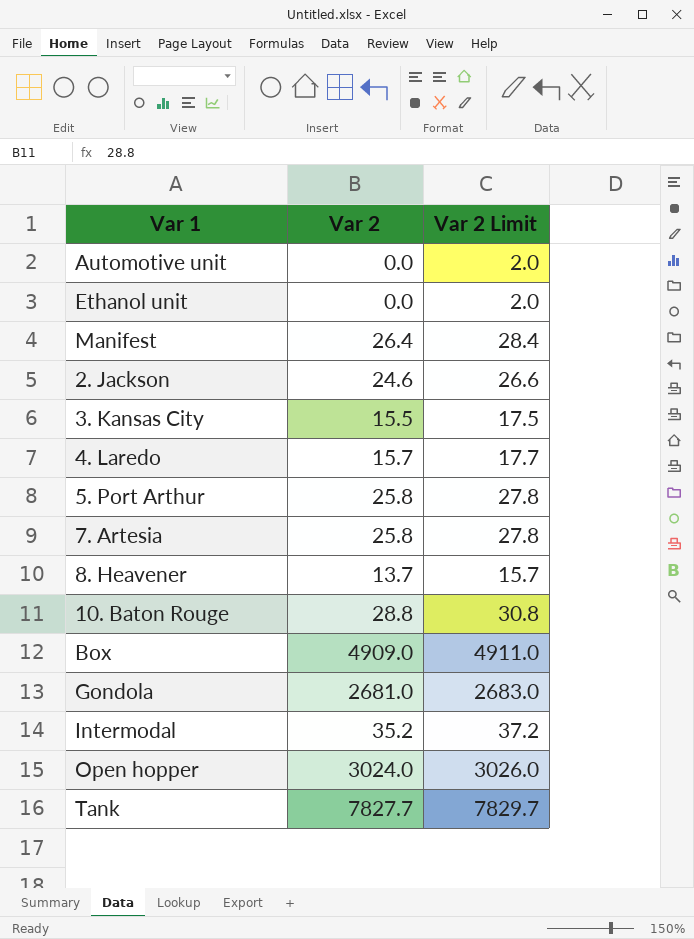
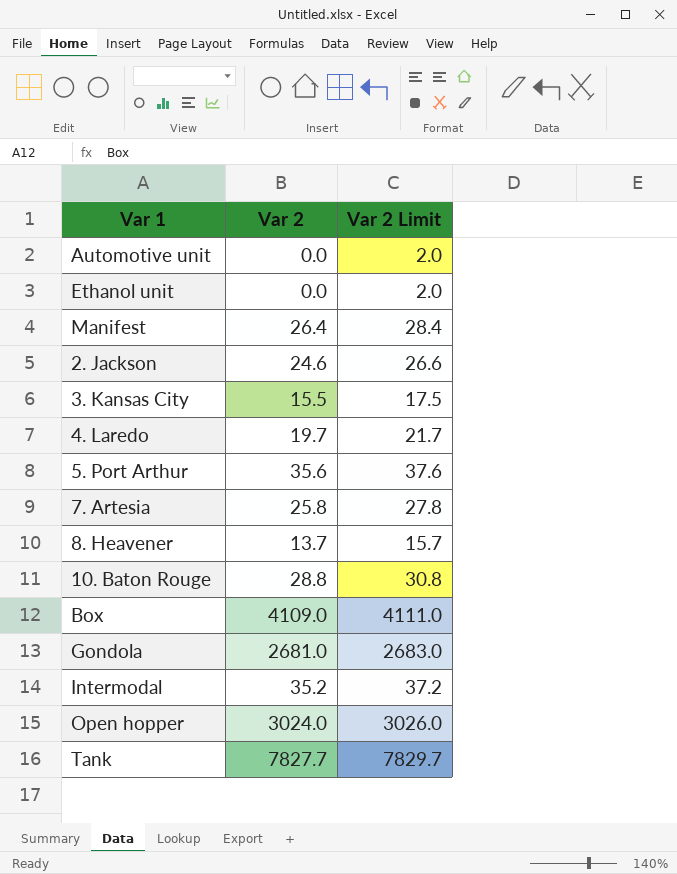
4. Laredo | Var 2: 15.7 -> 19.7
4. Laredo | Var 2 Limit: 17.7 -> 21.7
5. Port Arthur | Var 2: 25.8 -> 35.6
5. Port Arthur | Var 2 Limit: 27.8 -> 37.6
Box | Var 2: 4909.0 -> 4109.0
Box | Var 2 Limit: 4911.0 -> 4111.0

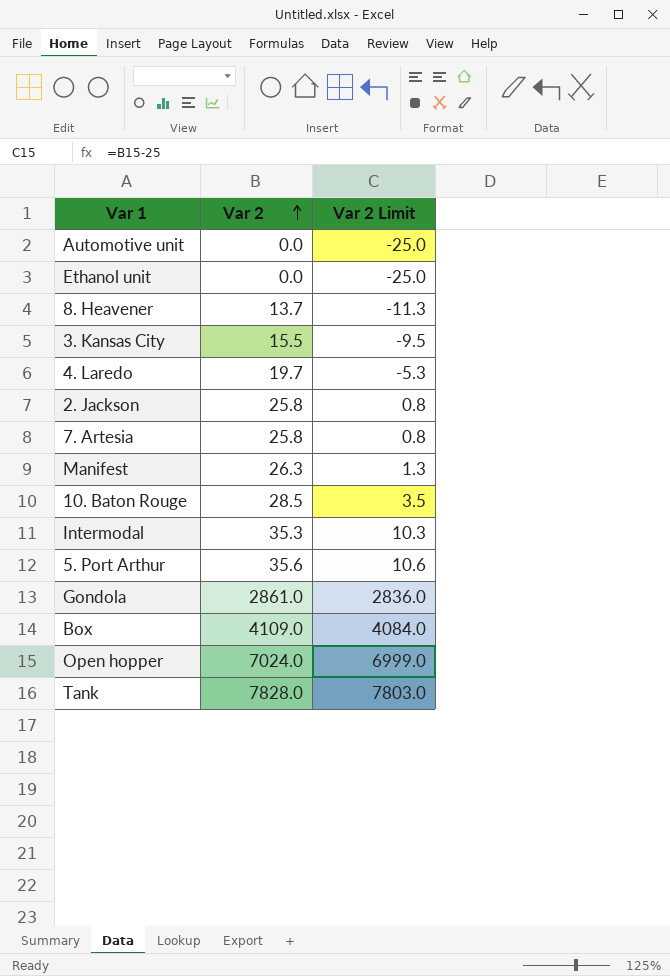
row order: none -> Var 2 ascending
column Var 2 Limit | formula: [Var 2] + 2 -> [Var 2] - 25
2. Jackson | Var 2: 24.6 -> 25.8
Manifest | Var 2: 26.4 -> 26.3
10. Baton Rouge | Var 2: 28.8 -> 28.5
Intermodal | Var 2: 35.2 -> 35.3
Gondola | Var 2: 2681.0 -> 2861.0
Open hopper | Var 2: 3024.0 -> 7024.0
Tank | Var 2: 7827.7 -> 7828.0

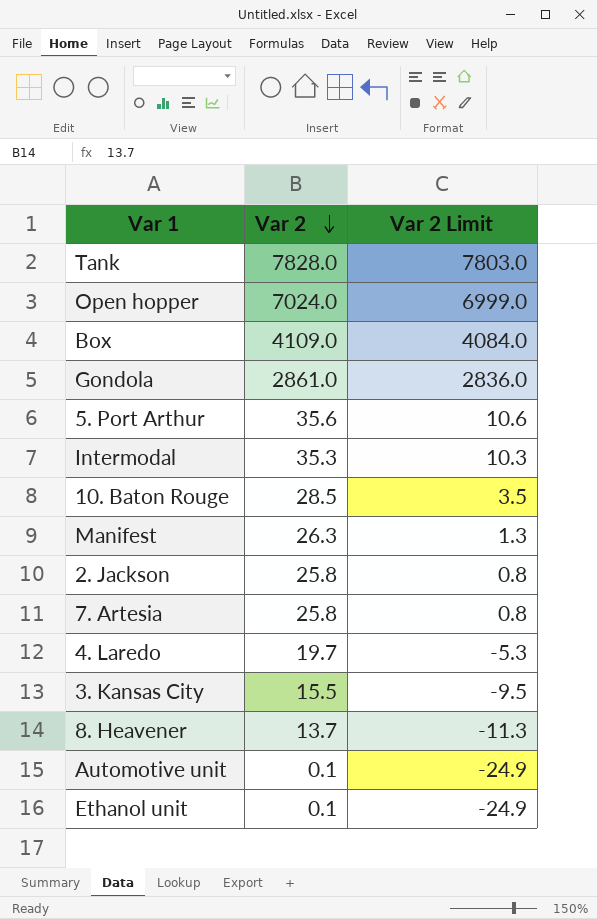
row order: Var 2 ascending -> Var 2 descending
Automotive unit | Var 2: 0.0 -> 0.1
Automotive unit | Var 2 Limit: -25.0 -> -24.9
Ethanol unit | Var 2: 0.0 -> 0.1
Ethanol unit | Var 2 Limit: -25.0 -> -24.9

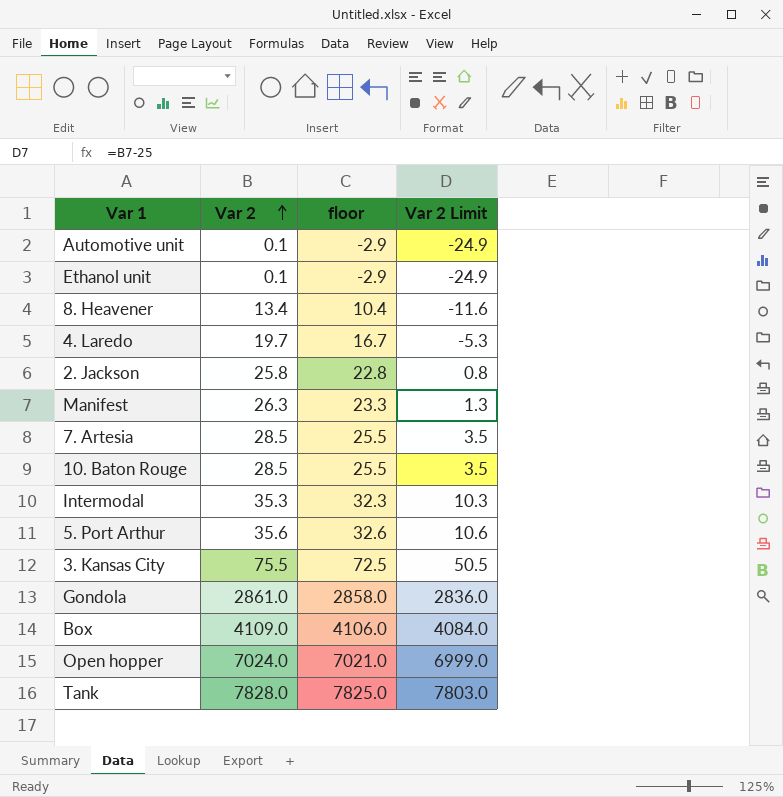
row order: Var 2 descending -> Var 2 ascending
column floor | formula: none -> [Var 2] - 3
8. Heavener | Var 2: 13.7 -> 13.4
8. Heavener | Var 2 Limit: -11.3 -> -11.6
7. Artesia | Var 2: 25.8 -> 28.5
7. Artesia | Var 2 Limit: 0.8 -> 3.5
3. Kansas City | Var 2: 15.5 -> 75.5
3. Kansas City | Var 2 Limit: -9.5 -> 50.5

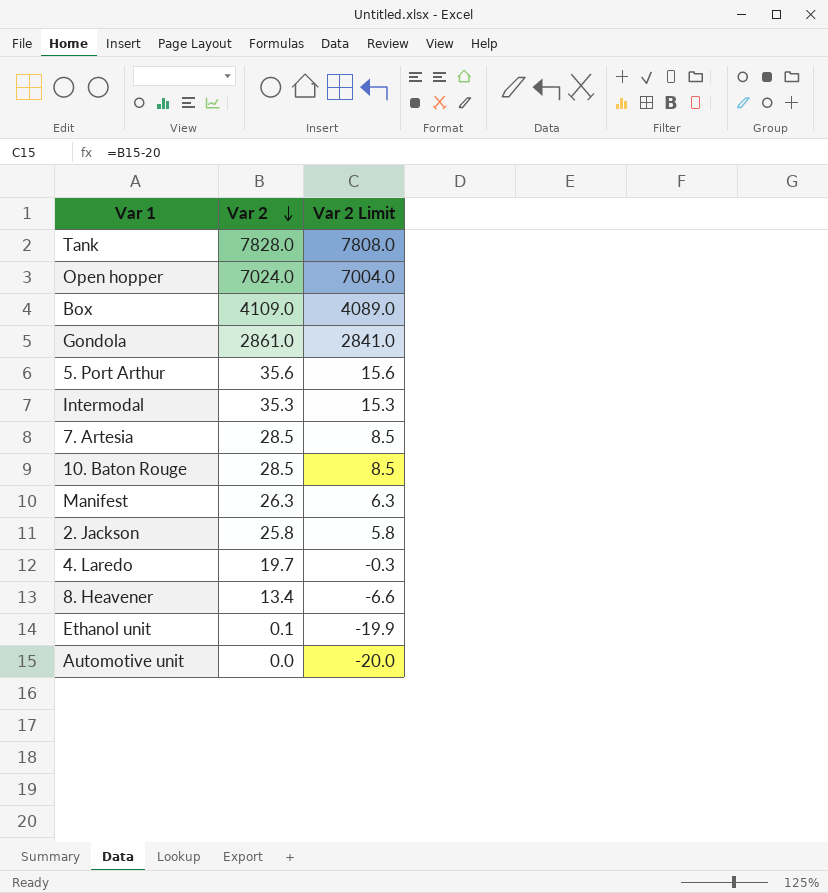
row order: Var 2 ascending -> Var 2 descending
column floor | formula: [Var 2] - 3 -> none
column Var 2 Limit | formula: [Var 2] - 25 -> [Var 2] - 20
row 3. Kansas City: 75.5 | 72.5 | 50.5 -> none
Automotive unit | Var 2: 0.1 -> 0.0

